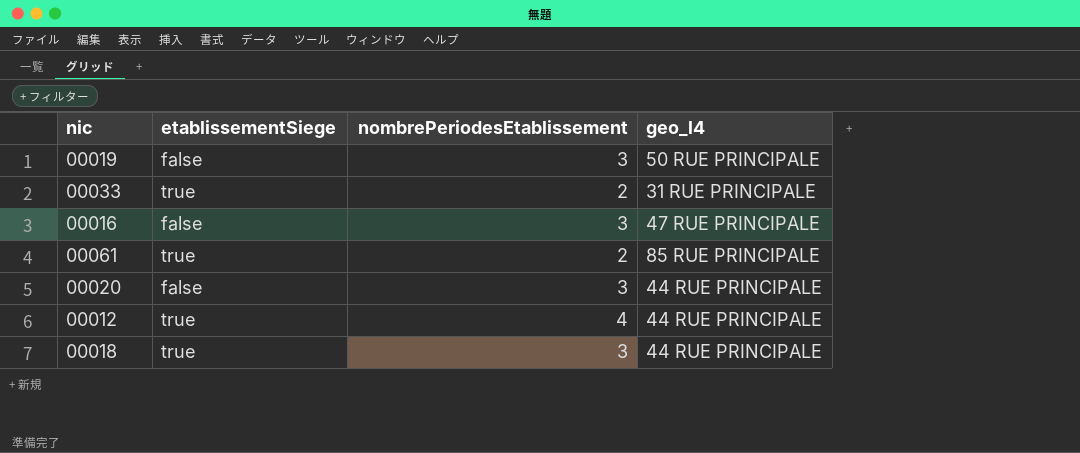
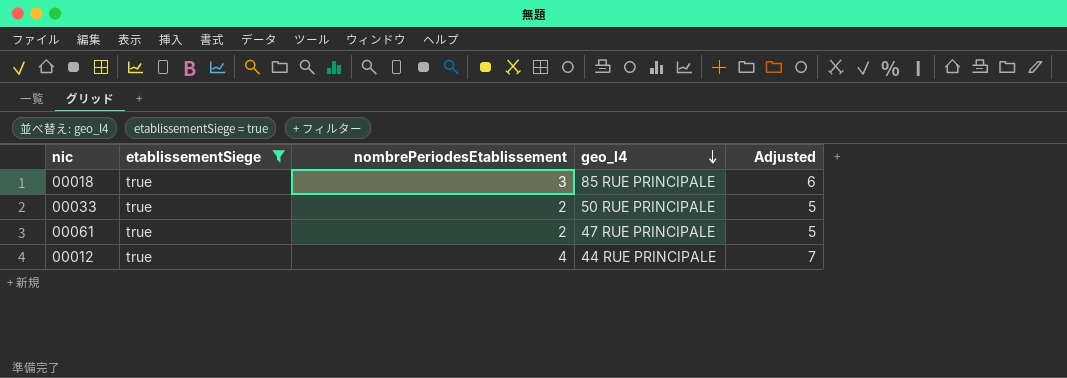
filter: none -> etablissementSiege = true
row order: none -> geo_l4 descending
column Adjusted | formula: none -> [nombrePeriodesEtablissement] + 3
00018 | geo_l4: 44 RUE PRINCIPALE -> 85 RUE PRINCIPALE
00033 | geo_l4: 31 RUE PRINCIPALE -> 50 RUE PRINCIPALE
00061 | geo_l4: 85 RUE PRINCIPALE -> 47 RUE PRINCIPALE

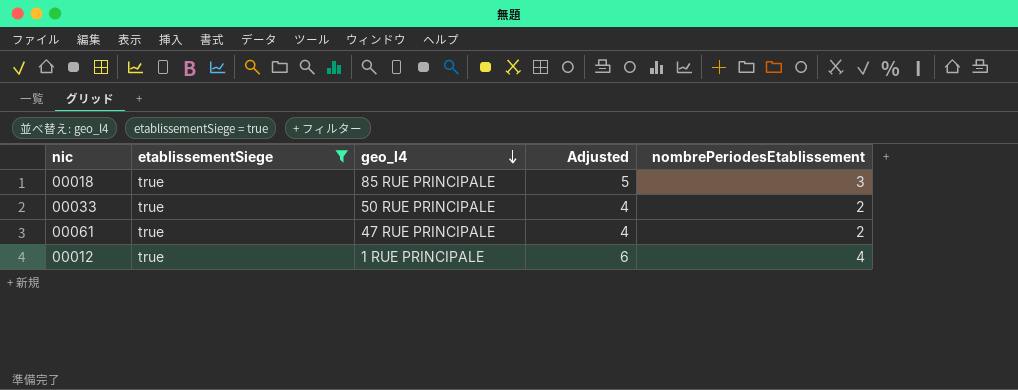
column Adjusted | formula: [nombrePeriodesEtablissement] + 3 -> [nombrePeriodesEtablissement] + 2
column nombrePeriodesEtablissement | position: 3 -> 5
00012 | geo_l4: 44 RUE PRINCIPALE -> 1 RUE PRINCIPALE

